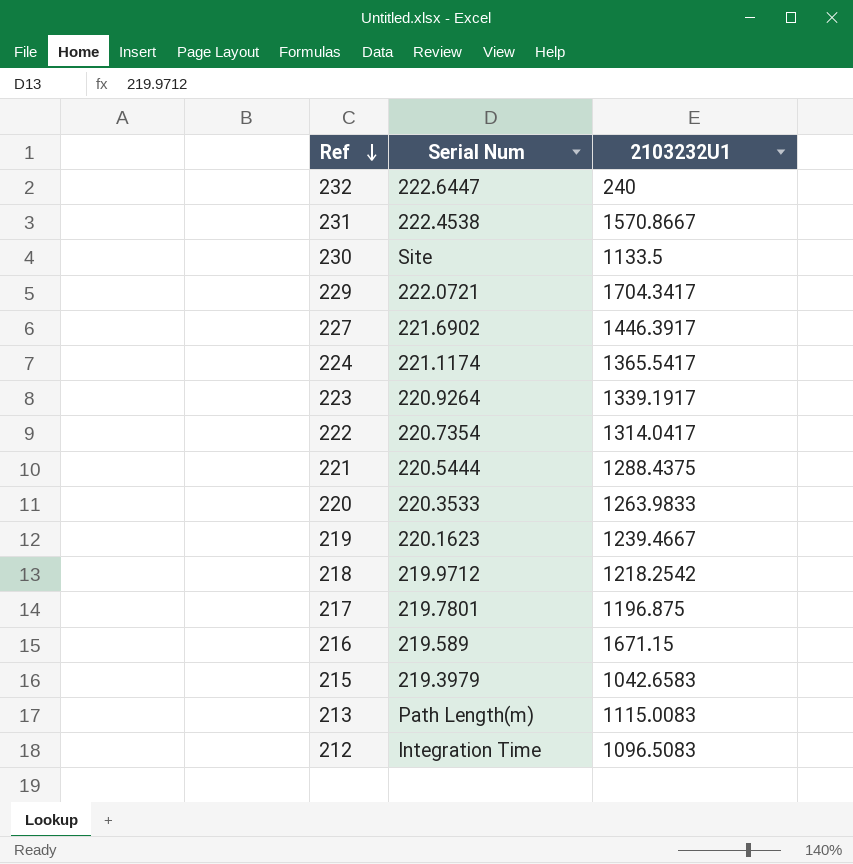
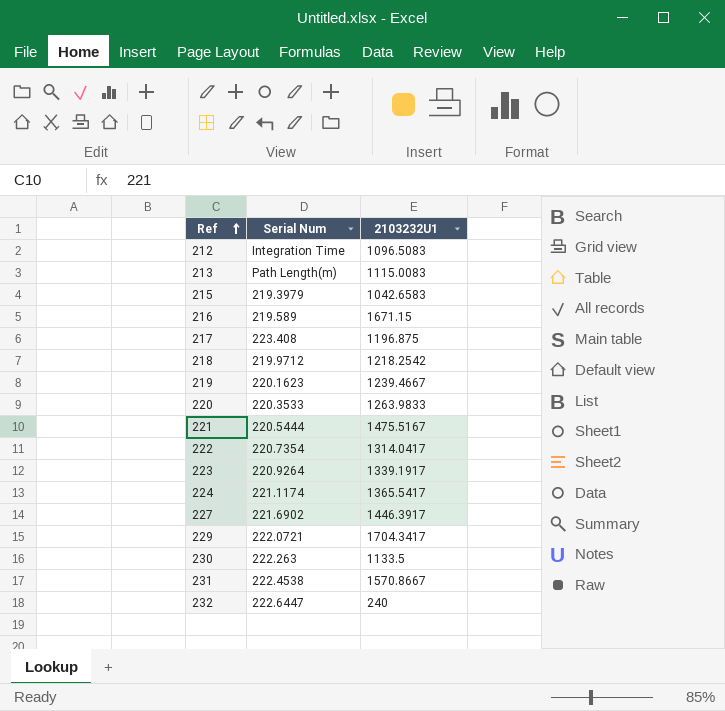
row order: Ref descending -> Ref ascending
217 | Serial Num: 219.7801 -> 223.408
221 | 2103232U1: 1288.4375 -> 1475.5167
230 | Serial Num: Site -> 222.263

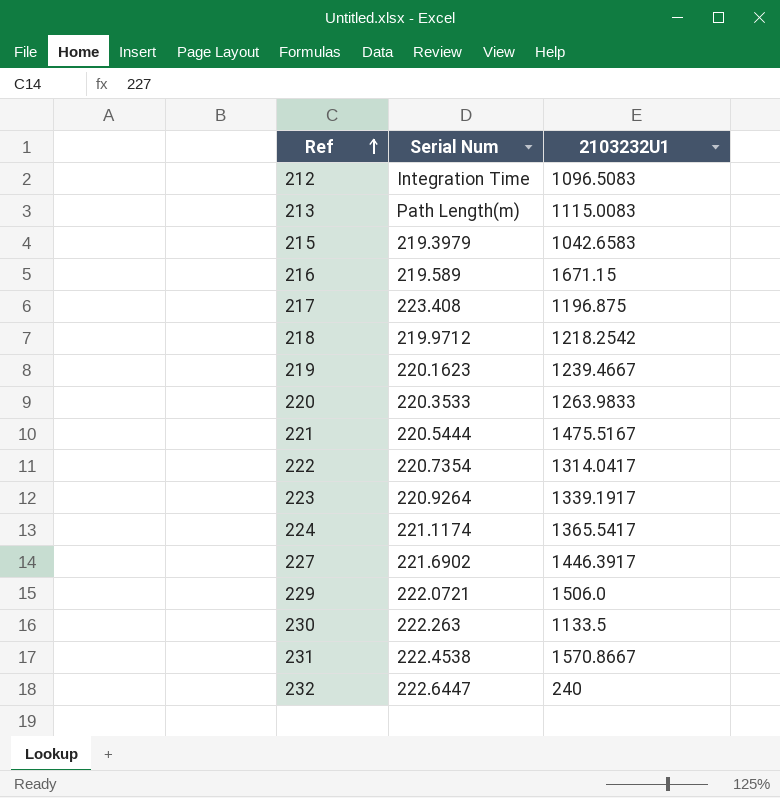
229 | 2103232U1: 1704.3417 -> 1506.0

